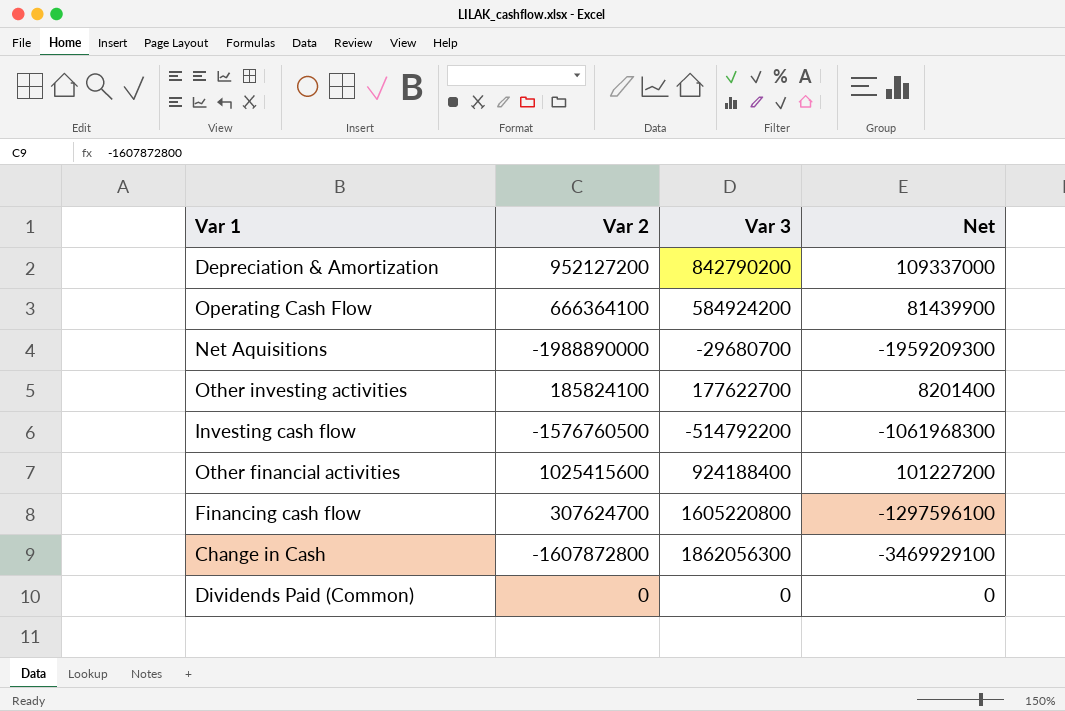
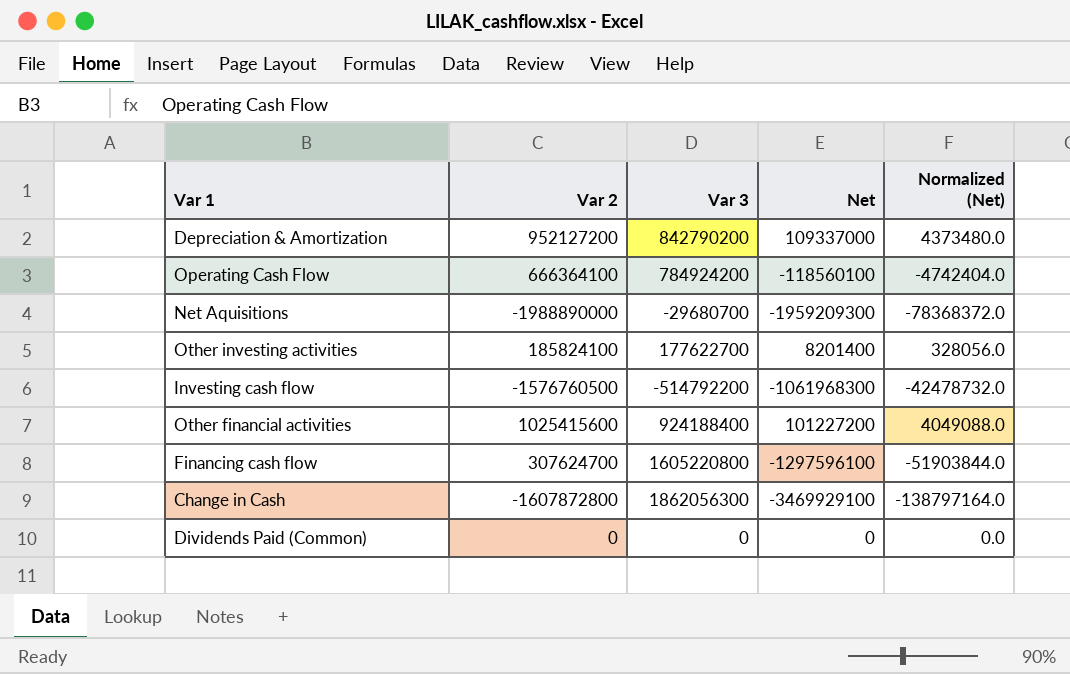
column Normalized (Net) | formula: none -> [Net] * 0.04
Operating Cash Flow | Var 3: 584924200 -> 784924200
Operating Cash Flow | Net: 81439900 -> -118560100

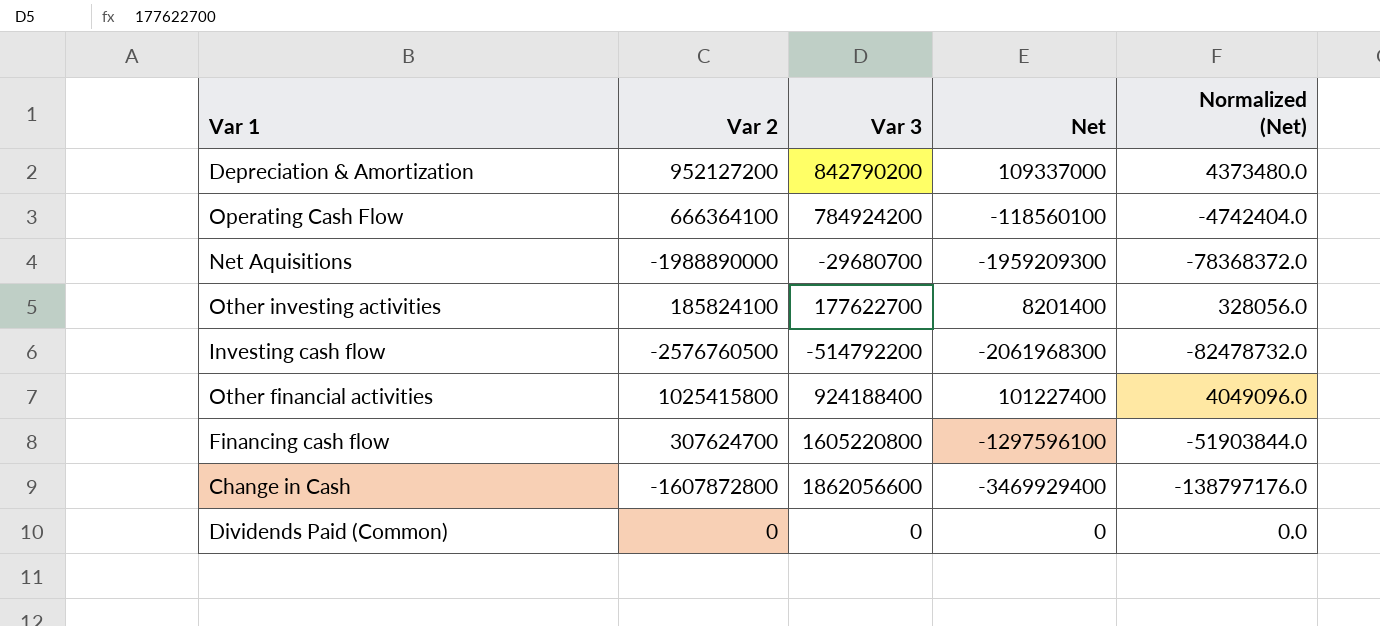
Investing cash flow | Var 2: -1576760500 -> -2576760500
Investing cash flow | Net: -1061968300 -> -2061968300
Investing cash flow | Normalized (Net): -42478732.0 -> -82478732.0
Other financial activities | Var 2: 1025415600 -> 1025415800
Other financial activities | Net: 101227200 -> 101227400
Other financial activities | Normalized (Net): 4049088.0 -> 4049096.0
Change in Cash | Var 3: 1862056300 -> 1862056600
Change in Cash | Net: -3469929100 -> -3469929400
Change in Cash | Normalized (Net): -138797164.0 -> -138797176.0

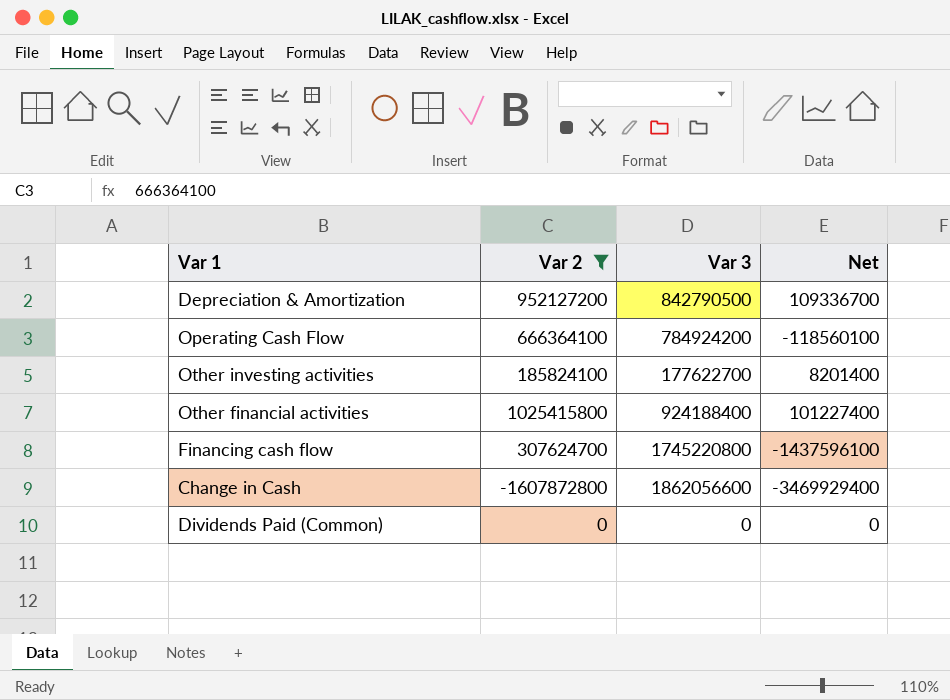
filter: none -> Var 2 >= -1607872800
column Normalized (Net) | formula: [Net] * 0.04 -> none
Depreciation & Amortization | Var 3: 842790200 -> 842790500
Depreciation & Amortization | Net: 109337000 -> 109336700
Financing cash flow | Var 3: 1605220800 -> 1745220800
Financing cash flow | Net: -1297596100 -> -1437596100

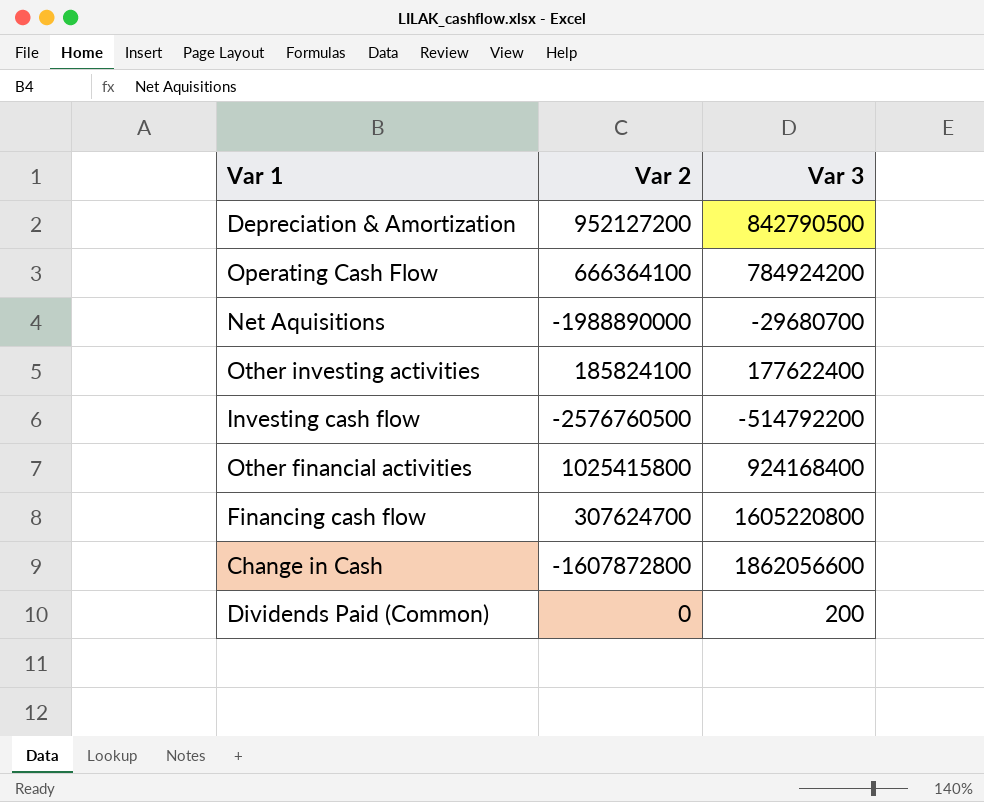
filter: Var 2 >= -1607872800 -> none
column Net | formula: [Var 2] - [Var 3] -> none
Other investing activities | Var 3: 177622700 -> 177622400
Other financial activities | Var 3: 924188400 -> 924168400
Financing cash flow | Var 3: 1745220800 -> 1605220800
Dividends Paid (Common) | Var 3: 0 -> 200

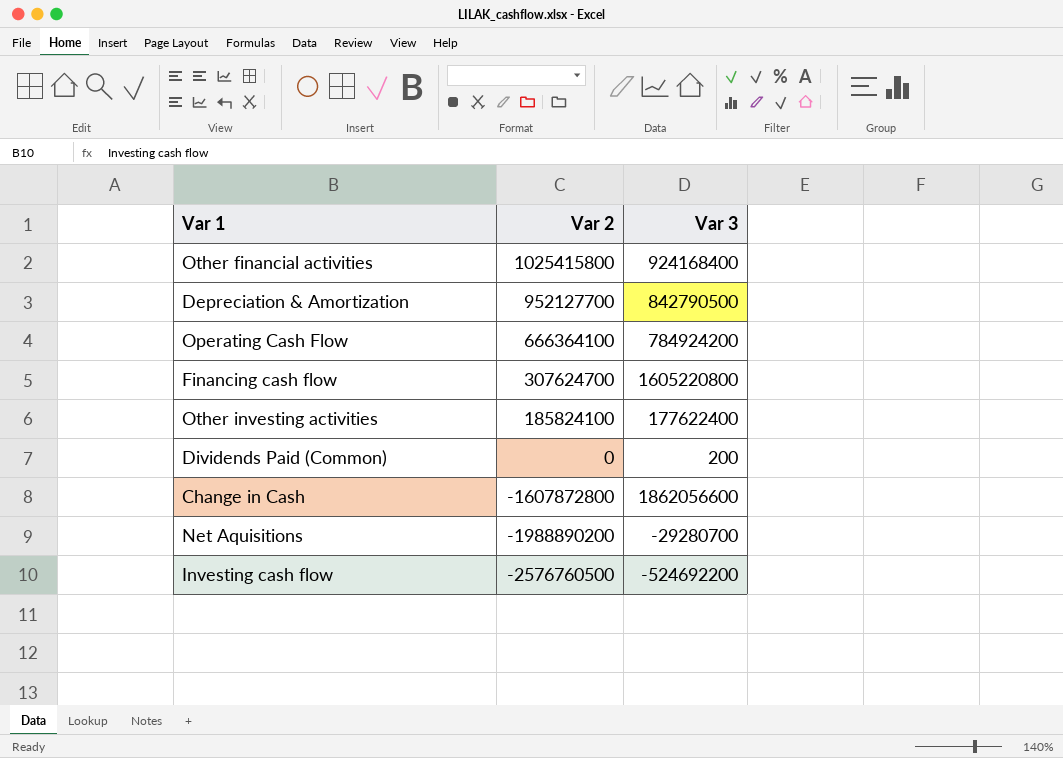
row order: none -> Var 2 descending
Depreciation & Amortization | Var 2: 952127200 -> 952127700
Net Aquisitions | Var 2: -1988890000 -> -1988890200
Net Aquisitions | Var 3: -29680700 -> -29280700
Investing cash flow | Var 3: -514792200 -> -524692200

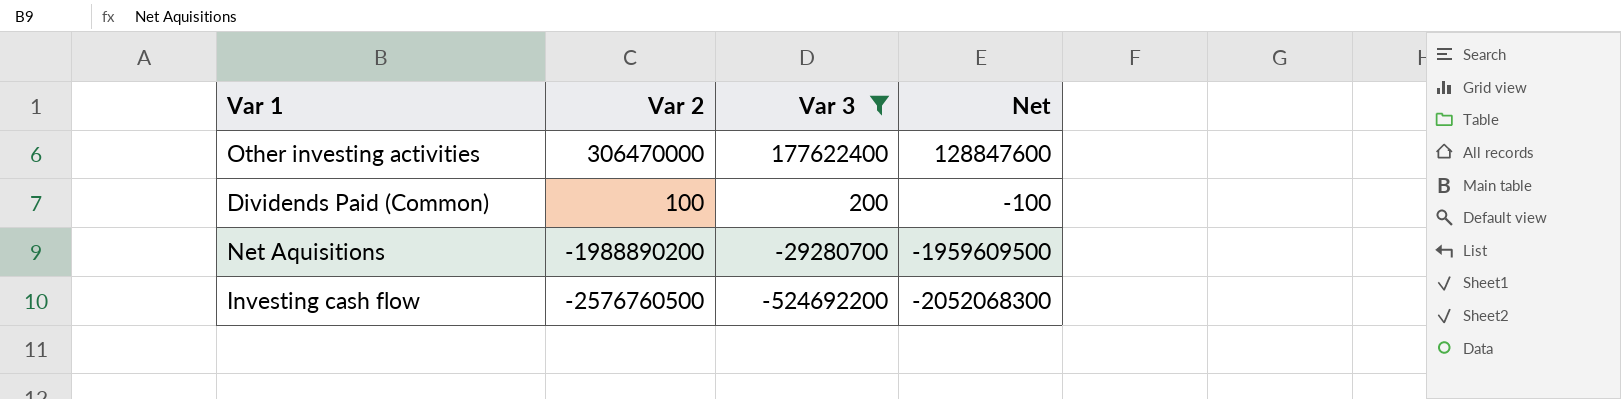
filter: none -> Var 3 <= 177622400
column Net | formula: none -> [Var 2] - [Var 3]
Other investing activities | Var 2: 185824100 -> 306470000
Dividends Paid (Common) | Var 2: 0 -> 100

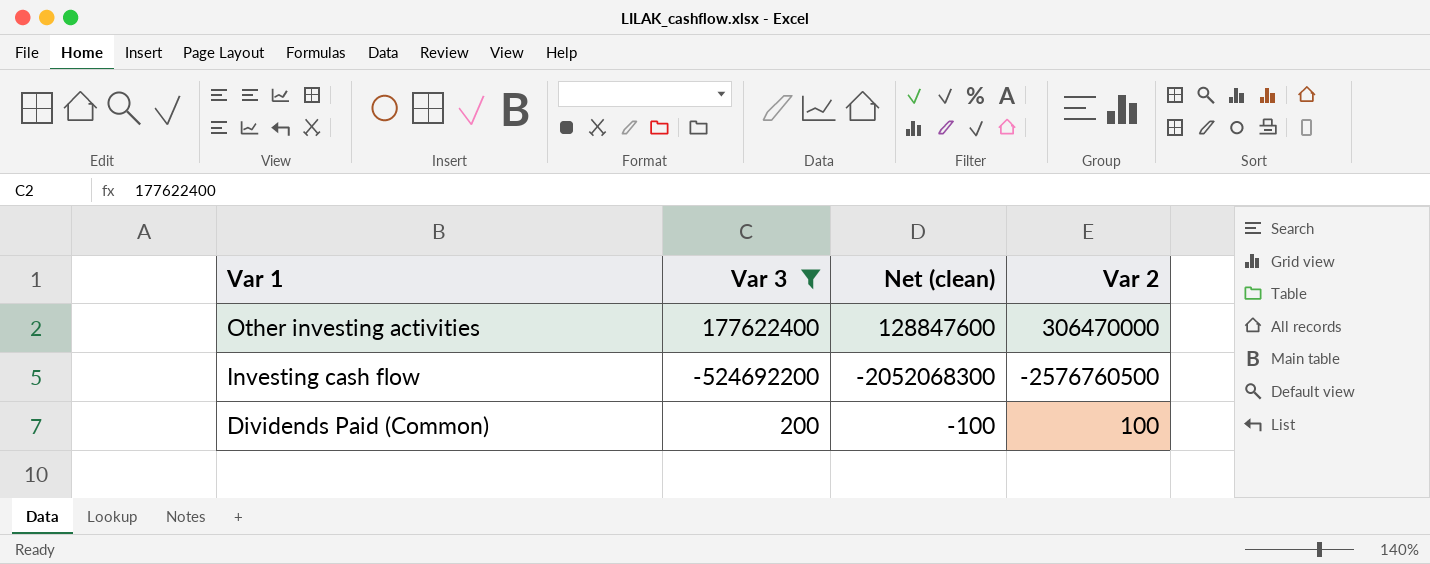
row order: Var 2 descending -> Var 1 descending
column name: Net -> Net (clean)
column Var 2 | position: 2 -> 4
row Net Aquisitions: -1988890200 | -29280700 | -1959609500 -> none

